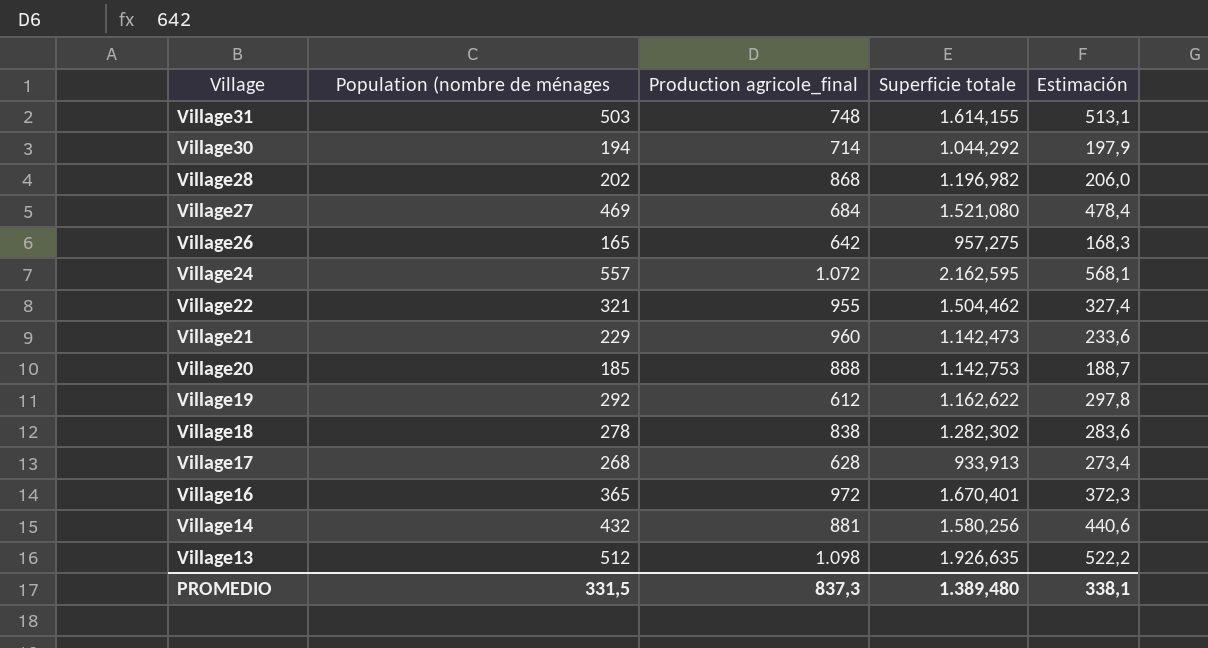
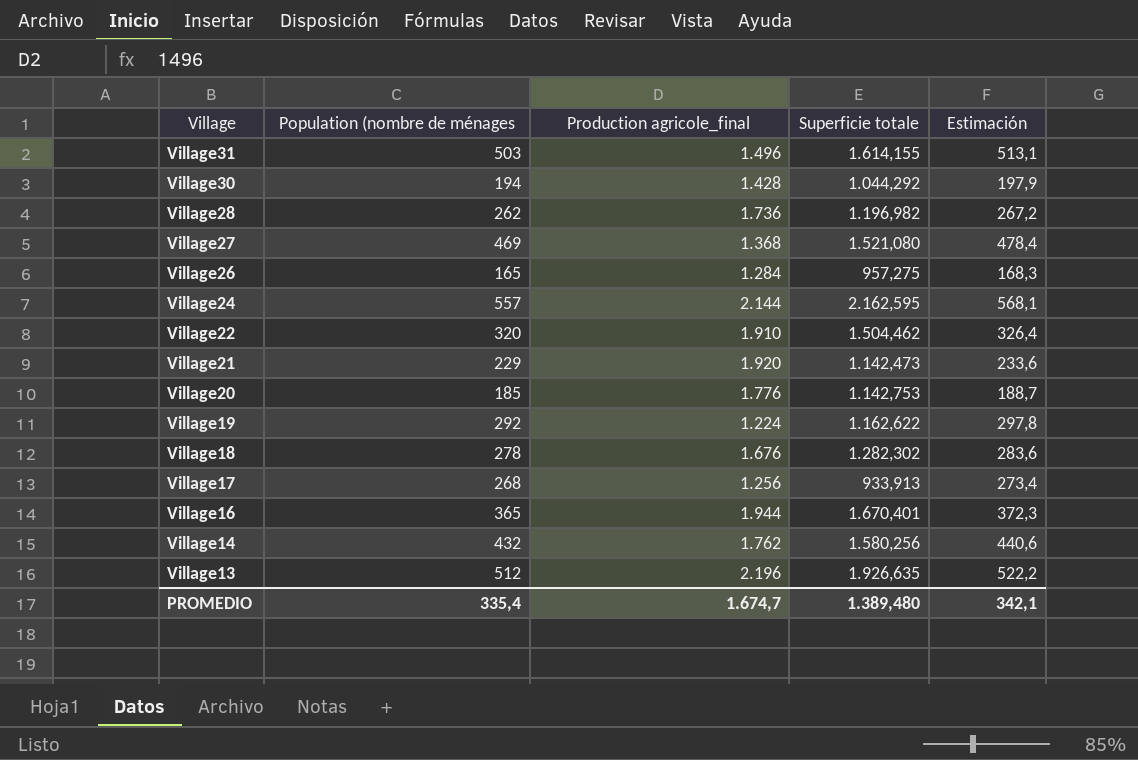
Village31 | Production agricole_final: 748 -> 1.496
Village30 | Production agricole_final: 714 -> 1.428
Village28 | Population (nombre de ménages: 202 -> 262
Village28 | Production agricole_final: 868 -> 1.736
Village28 | Estimación: 206,0 -> 267,2
Village27 | Production agricole_final: 684 -> 1.368
Village26 | Production agricole_final: 642 -> 1.284
Village24 | Production agricole_final: 1.072 -> 2.144
Village22 | Population (nombre de ménages: 321 -> 320
Village22 | Production agricole_final: 955 -> 1.910
Village22 | Estimación: 327,4 -> 326,4
Village21 | Production agricole_final: 960 -> 1.920
Village20 | Production agricole_final: 888 -> 1.776
Village19 | Production agricole_final: 612 -> 1.224
Village18 | Production agricole_final: 838 -> 1.676
Village17 | Production agricole_final: 628 -> 1.256
Village16 | Production agricole_final: 972 -> 1.944
Village14 | Production agricole_final: 881 -> 1.762
Village13 | Production agricole_final: 1.098 -> 2.196
PROMEDIO | Population (nombre de ménages: 331,5 -> 335,4
PROMEDIO | Production agricole_final: 837,3 -> 1.674,7
PROMEDIO | Estimación: 338,1 -> 342,1

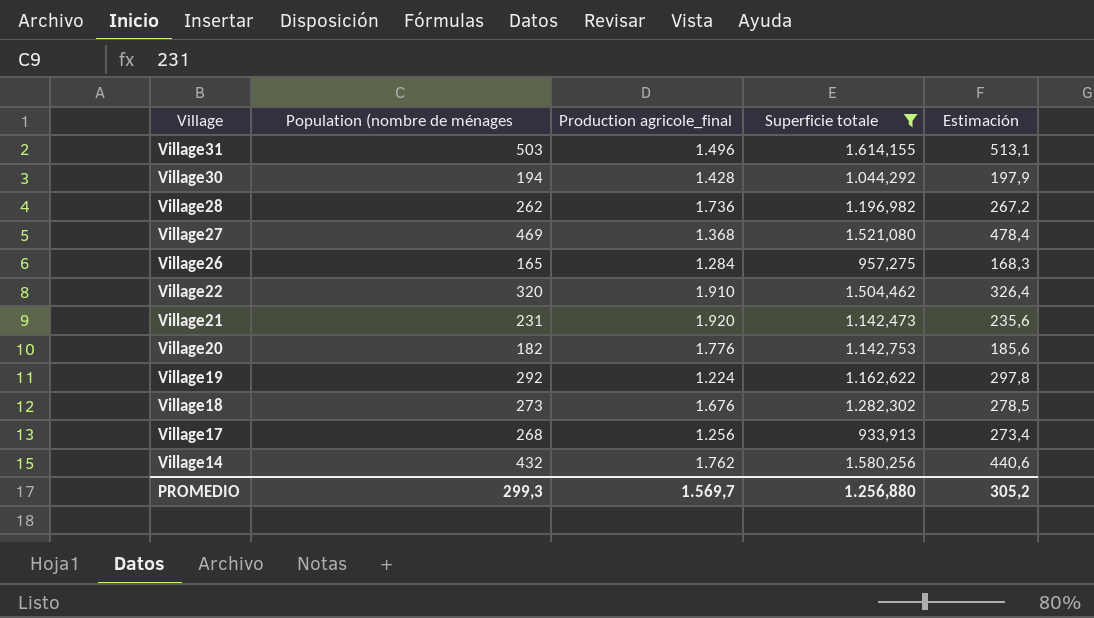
filter: none -> Superficie totale <= 1.614,155
Village21 | Population (nombre de ménages: 229 -> 231
Village21 | Estimación: 233,6 -> 235,6
Village20 | Population (nombre de ménages: 185 -> 182
Village20 | Estimación: 188,7 -> 185,6
Village18 | Population (nombre de ménages: 278 -> 273
Village18 | Estimación: 283,6 -> 278,5
PROMEDIO | Population (nombre de ménages: 335,4 -> 299,3
PROMEDIO | Production agricole_final: 1.674,7 -> 1.569,7
PROMEDIO | Superficie totale: 1.389,480 -> 1.256,880
PROMEDIO | Estimación: 342,1 -> 305,2

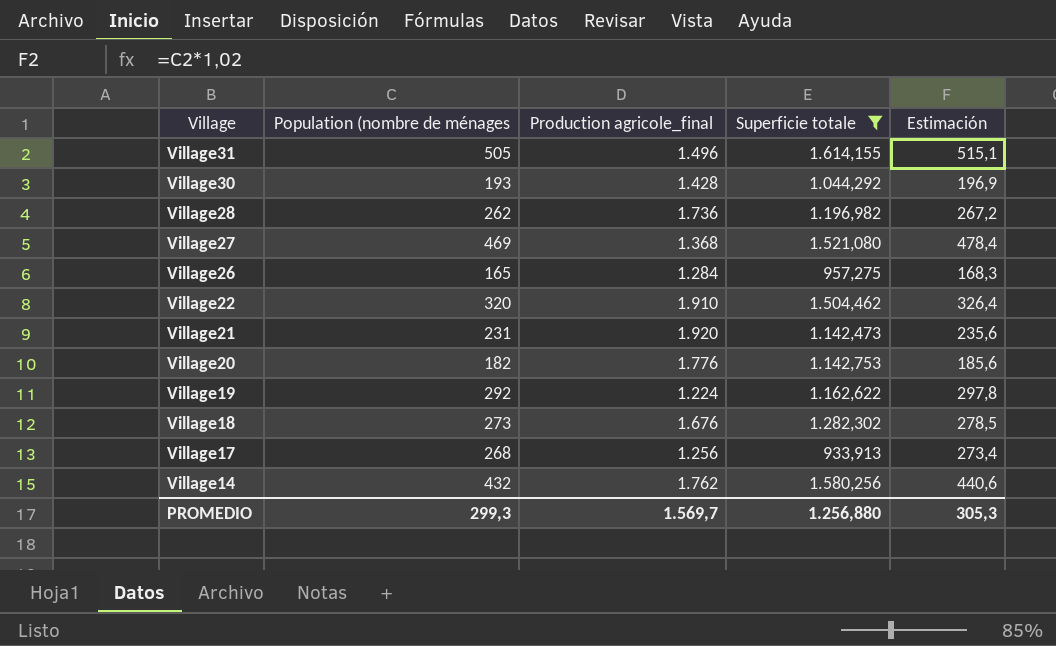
Village31 | Population (nombre de ménages: 503 -> 505
Village31 | Estimación: 513,1 -> 515,1
Village30 | Population (nombre de ménages: 194 -> 193
Village30 | Estimación: 197,9 -> 196,9
PROMEDIO | Estimación: 305,2 -> 305,3

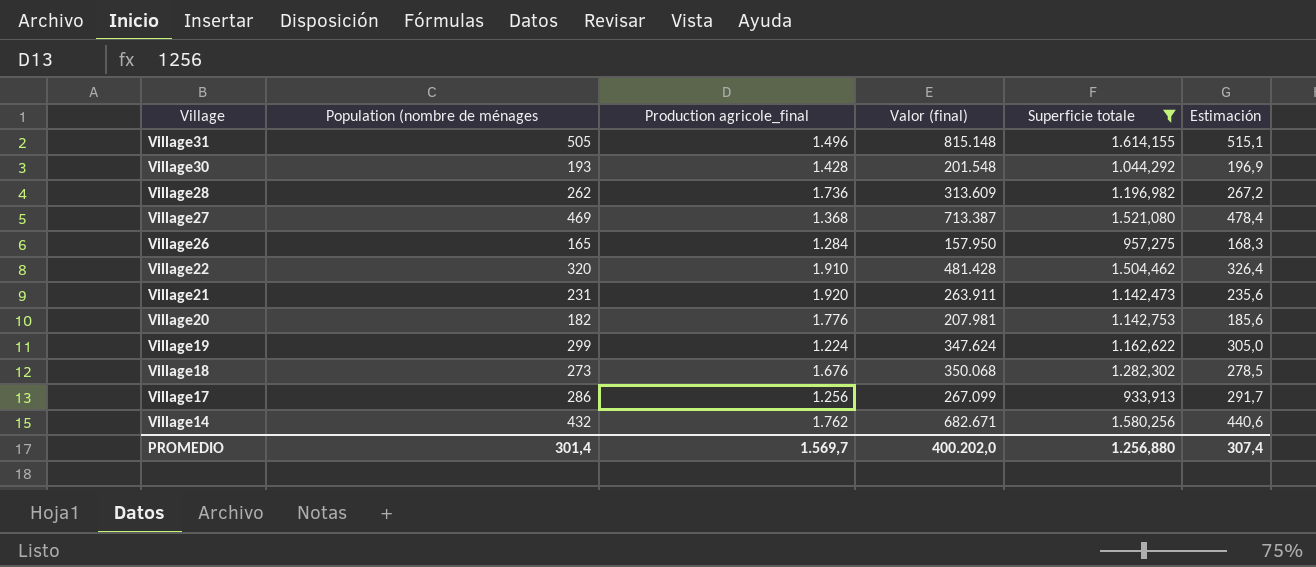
column Valor (final) | formula: none -> [Population (nombre de ménages] * [Superficie totale]
Village19 | Population (nombre de ménages: 292 -> 299
Village19 | Estimación: 297,8 -> 305,0
Village17 | Population (nombre de ménages: 268 -> 286
Village17 | Estimación: 273,4 -> 291,7
PROMEDIO | Population (nombre de ménages: 299,3 -> 301,4
PROMEDIO | Estimación: 305,3 -> 307,4

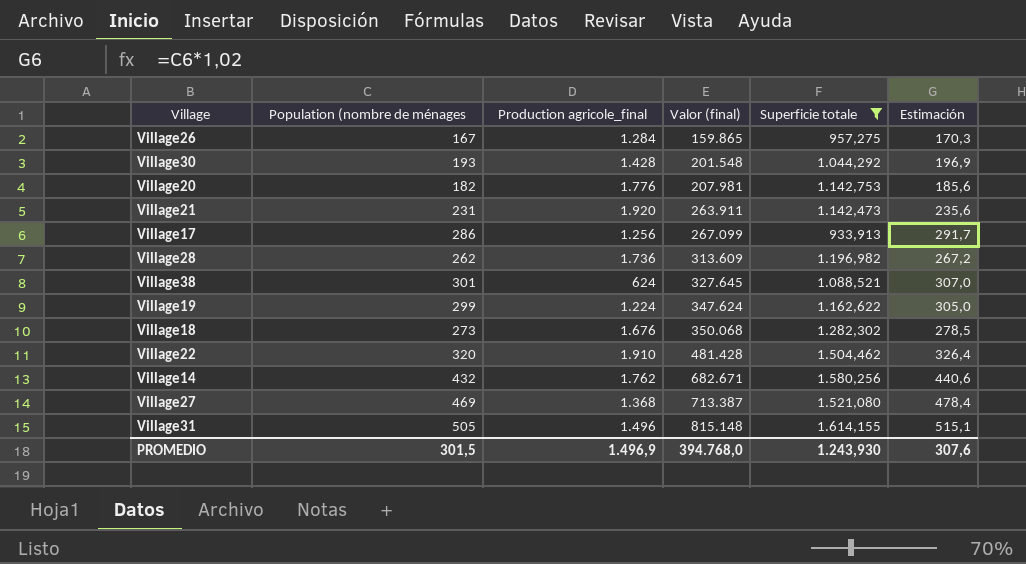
row order: Village descending -> Valor (final) ascending
Village26 | Population (nombre de ménages: 165 -> 167
Village26 | Valor (final): 157.950 -> 159.865
Village26 | Estimación: 168,3 -> 170,3
row Village38: none -> 301 | 624 | 327.645 | 1.088,521 | 307,0
PROMEDIO | Population (nombre de ménages: 301,4 -> 301,5
PROMEDIO | Production agricole_final: 1.569,7 -> 1.496,9
PROMEDIO | Valor (final): 400.202,0 -> 394.768,0
PROMEDIO | Superficie totale: 1.256,880 -> 1.243,930
PROMEDIO | Estimación: 307,4 -> 307,6

